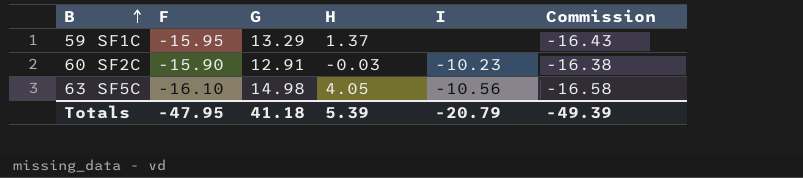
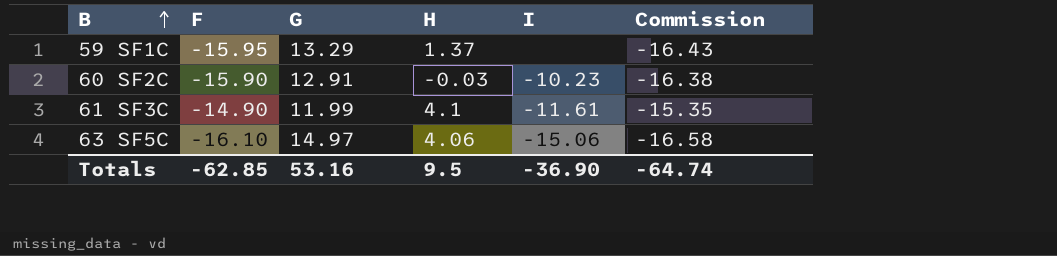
row 61 SF3C: none -> -14.90 | 11.99 | 4.1 | -11.61 | -15.35
63 SF5C | G: 14.98 -> 14.97
63 SF5C | H: 4.05 -> 4.06
63 SF5C | I: -10.56 -> -15.06
Totals | F: -47.95 -> -62.85
Totals | G: 41.18 -> 53.16
Totals | H: 5.39 -> 9.5
Totals | I: -20.79 -> -36.90
Totals | Commission: -49.39 -> -64.74

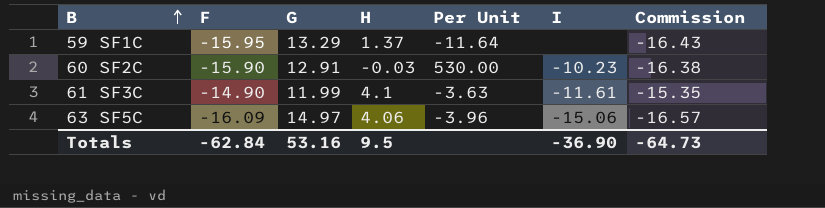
column Per Unit | formula: none -> [F] / [H]
63 SF5C | F: -16.10 -> -16.09
63 SF5C | Commission: -16.58 -> -16.57
Totals | F: -62.85 -> -62.84
Totals | Commission: -64.74 -> -64.73

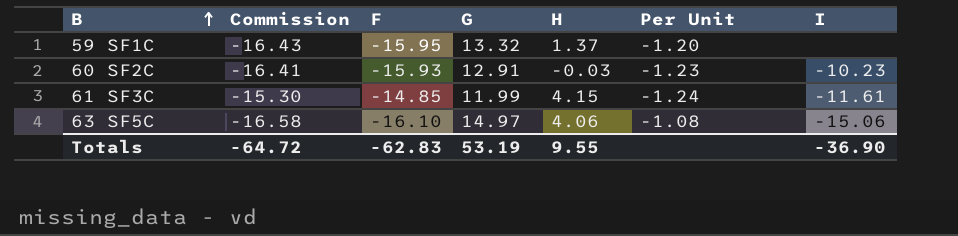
column Commission | position: 7 -> 2
column Per Unit | formula: [F] / [H] -> [F] / [G]
59 SF1C | G: 13.29 -> 13.32
60 SF2C | Commission: -16.38 -> -16.41
60 SF2C | F: -15.90 -> -15.93
61 SF3C | Commission: -15.35 -> -15.30
61 SF3C | F: -14.90 -> -14.85
61 SF3C | H: 4.1 -> 4.15
63 SF5C | Commission: -16.57 -> -16.58
63 SF5C | F: -16.09 -> -16.10
Totals | Commission: -64.73 -> -64.72
Totals | F: -62.84 -> -62.83
Totals | G: 53.16 -> 53.19
Totals | H: 9.5 -> 9.55

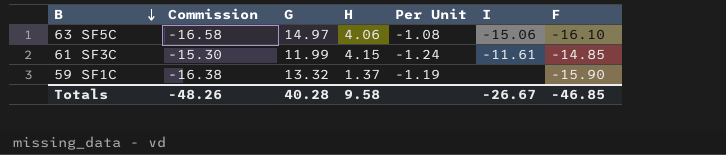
row order: B ascending -> B descending
column F | position: 3 -> 7
row 60 SF2C: -16.41 | -15.93 | 12.91 | -0.03 | -1.23 | -10.23 -> none
59 SF1C | Commission: -16.43 -> -16.38
59 SF1C | Per Unit: -1.20 -> -1.19
59 SF1C | F: -15.95 -> -15.90
Totals | Commission: -64.72 -> -48.26
Totals | G: 53.19 -> 40.28
Totals | H: 9.55 -> 9.58
Totals | I: -36.90 -> -26.67
Totals | F: -62.83 -> -46.85

